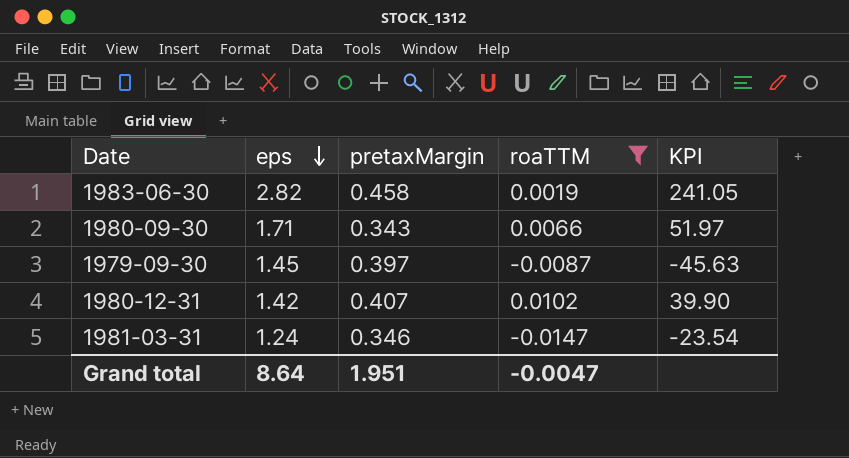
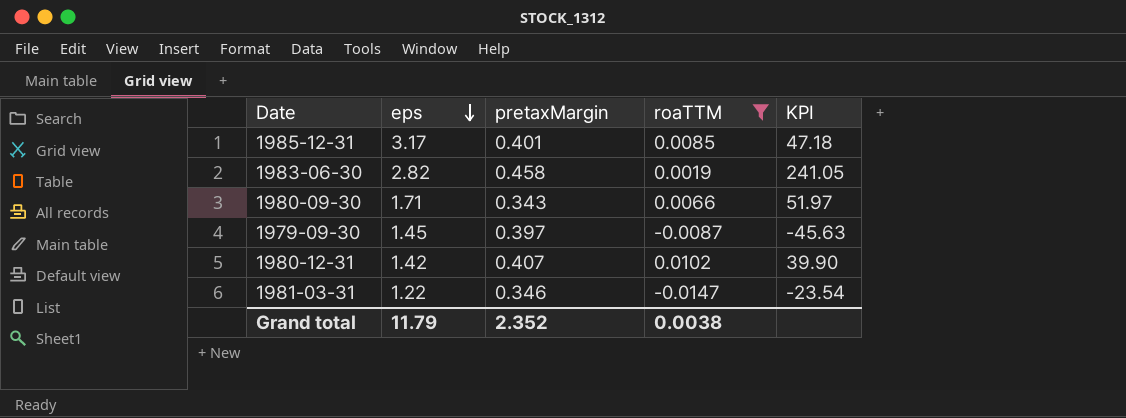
row 1985-12-31: none -> 3.17 | 0.401 | 0.0085 | 47.18
1981-03-31 | eps: 1.24 -> 1.22
Grand total | eps: 8.64 -> 11.79
Grand total | pretaxMargin: 1.951 -> 2.352
Grand total | roaTTM: -0.0047 -> 0.0038

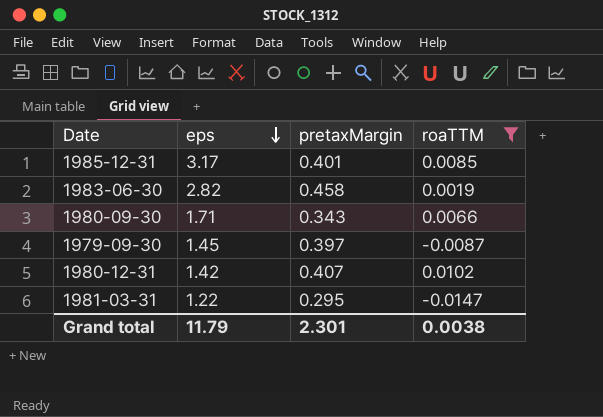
column KPI | formula: [pretaxMargin] / [roaTTM] -> none
1981-03-31 | pretaxMargin: 0.346 -> 0.295
Grand total | pretaxMargin: 2.352 -> 2.301

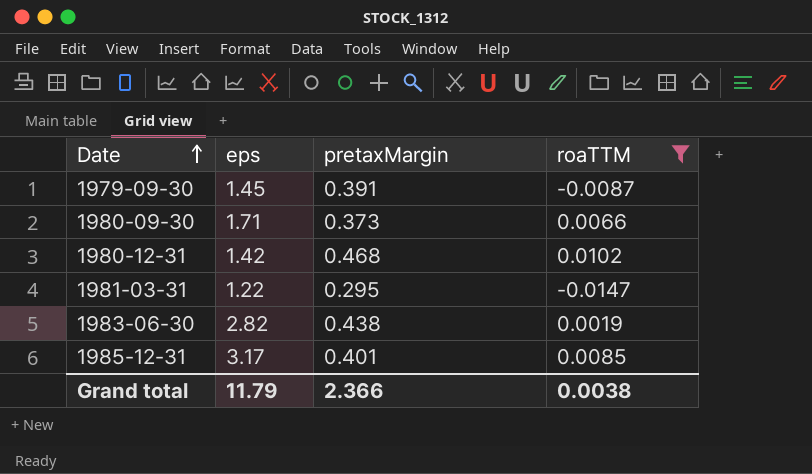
row order: eps descending -> Date ascending
1979-09-30 | pretaxMargin: 0.397 -> 0.391
1980-09-30 | pretaxMargin: 0.343 -> 0.373
1980-12-31 | pretaxMargin: 0.407 -> 0.468
1983-06-30 | pretaxMargin: 0.458 -> 0.438
Grand total | pretaxMargin: 2.301 -> 2.366

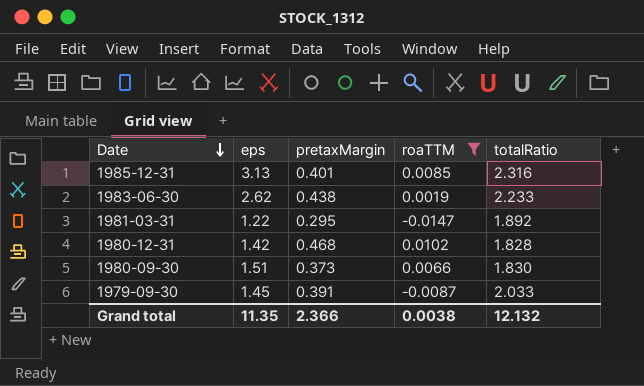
row order: Date ascending -> Date descending
column totalRatio | position: none -> 5
1985-12-31 | eps: 3.17 -> 3.13
1983-06-30 | eps: 2.82 -> 2.62
1980-09-30 | eps: 1.71 -> 1.51
Grand total | eps: 11.79 -> 11.35

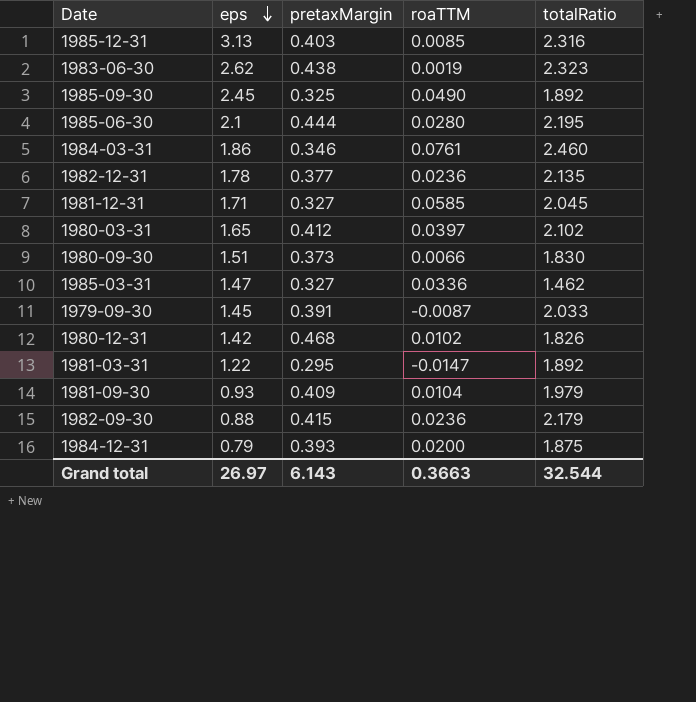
filter: roaTTM <= 0.0102 -> none
row order: Date descending -> eps descending
1985-12-31 | pretaxMargin: 0.401 -> 0.403
1983-06-30 | totalRatio: 2.233 -> 2.323
1980-12-31 | totalRatio: 1.828 -> 1.826
Grand total | eps: 11.35 -> 26.97
Grand total | pretaxMargin: 2.366 -> 6.143
Grand total | roaTTM: 0.0038 -> 0.3663
Grand total | totalRatio: 12.132 -> 32.544

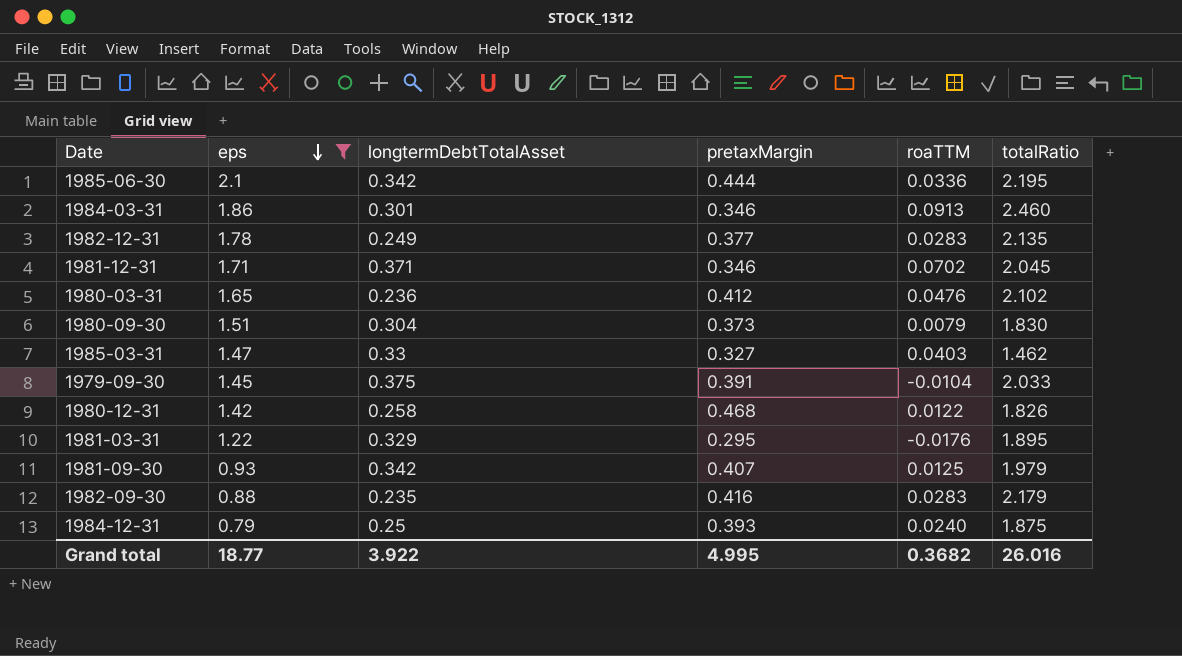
filter: none -> eps <= 2.1
column longtermDebtTotalAsset | position: none -> 3
1985-06-30 | roaTTM: 0.0280 -> 0.0336
1984-03-31 | roaTTM: 0.0761 -> 0.0913
1982-12-31 | roaTTM: 0.0236 -> 0.0283
1981-12-31 | pretaxMargin: 0.327 -> 0.346
1981-12-31 | roaTTM: 0.0585 -> 0.0702
1980-03-31 | roaTTM: 0.0397 -> 0.0476
1980-09-30 | roaTTM: 0.0066 -> 0.0079
1985-03-31 | roaTTM: 0.0336 -> 0.0403
1979-09-30 | roaTTM: -0.0087 -> -0.0104
1980-12-31 | roaTTM: 0.0102 -> 0.0122
1981-03-31 | roaTTM: -0.0147 -> -0.0176
1981-03-31 | totalRatio: 1.892 -> 1.895
1981-09-30 | pretaxMargin: 0.409 -> 0.407
1981-09-30 | roaTTM: 0.0104 -> 0.0125
1982-09-30 | pretaxMargin: 0.415 -> 0.416
1982-09-30 | roaTTM: 0.0236 -> 0.0283
1984-12-31 | roaTTM: 0.0200 -> 0.0240
Grand total | eps: 26.97 -> 18.77
Grand total | pretaxMargin: 6.143 -> 4.995
Grand total | roaTTM: 0.3663 -> 0.3682
Grand total | totalRatio: 32.544 -> 26.016

